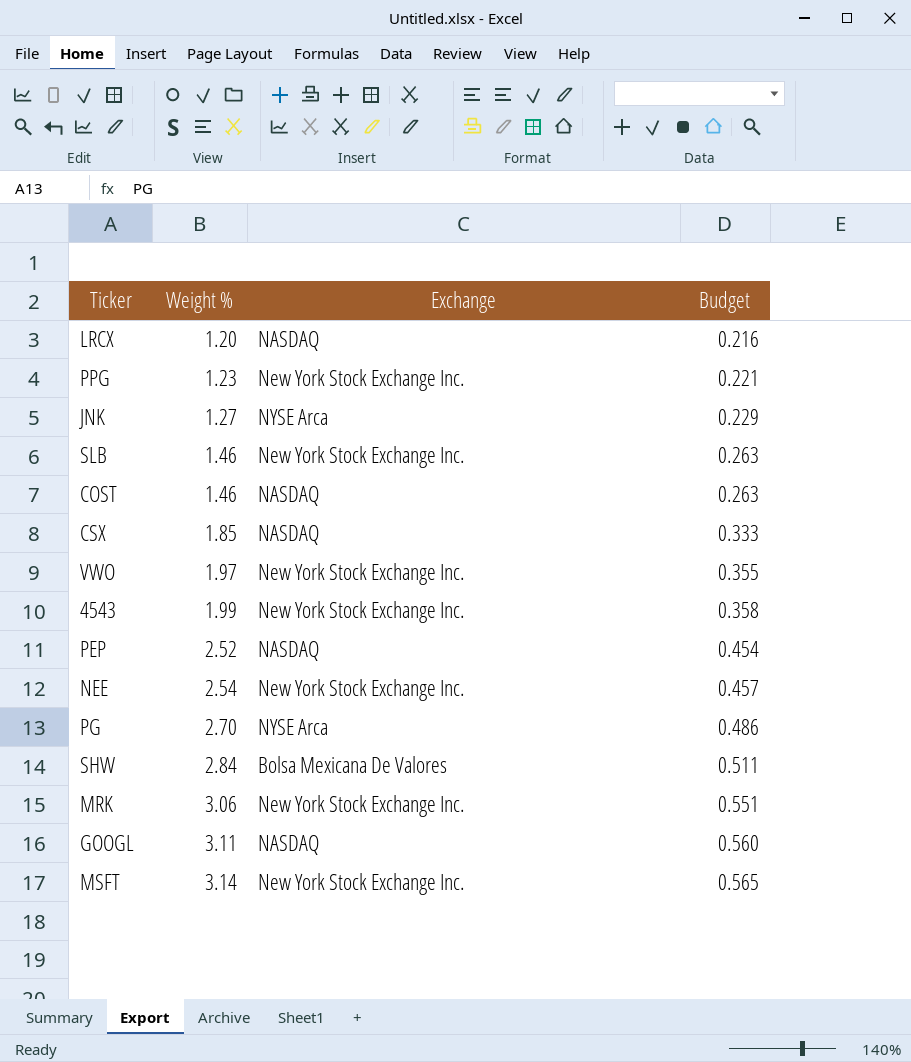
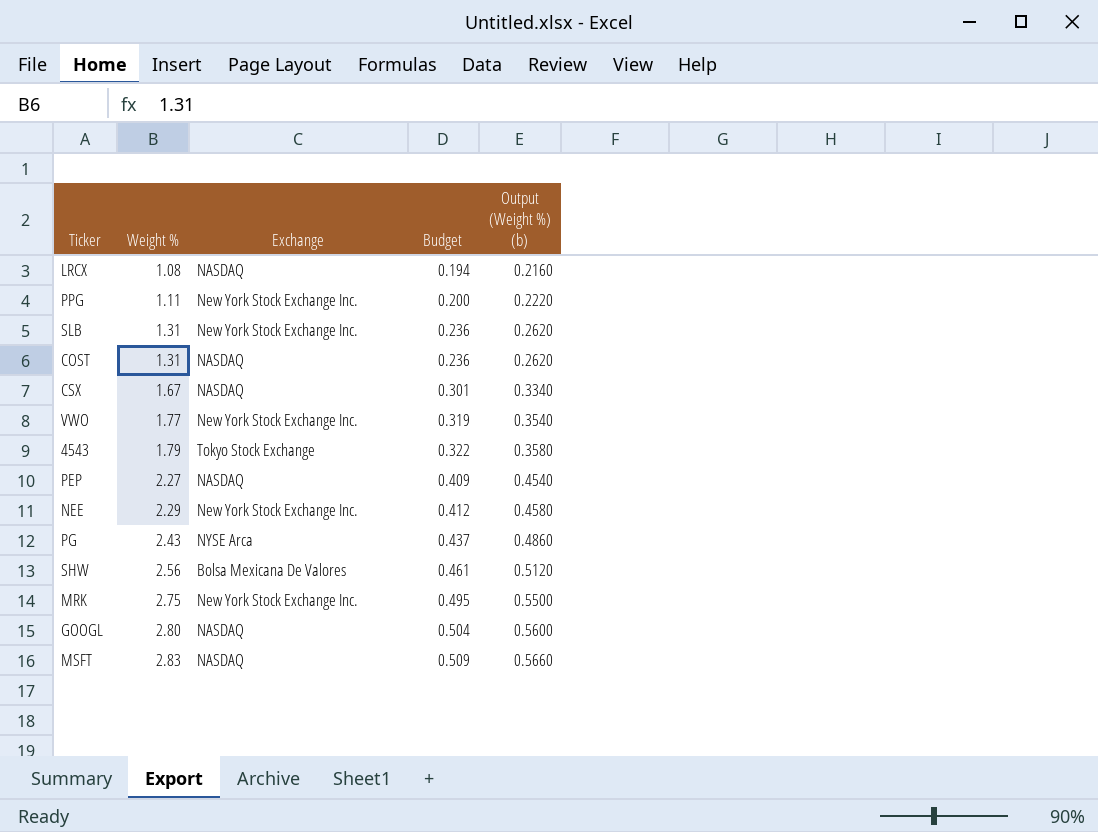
column Output (Weight %) (b) | formula: none -> [Weight %] * 0.2
row JNK: 1.27 | NYSE Arca | 0.229 -> none
LRCX | Weight %: 1.20 -> 1.08
LRCX | Budget: 0.216 -> 0.194
PPG | Weight %: 1.23 -> 1.11
PPG | Budget: 0.221 -> 0.200
SLB | Weight %: 1.46 -> 1.31
SLB | Budget: 0.263 -> 0.236
COST | Weight %: 1.46 -> 1.31
COST | Budget: 0.263 -> 0.236
CSX | Weight %: 1.85 -> 1.67
CSX | Budget: 0.333 -> 0.301
VWO | Weight %: 1.97 -> 1.77
VWO | Budget: 0.355 -> 0.319
4543 | Weight %: 1.99 -> 1.79
4543 | Exchange: New York Stock Exchange Inc. -> Tokyo Stock Exchange
4543 | Budget: 0.358 -> 0.322
PEP | Weight %: 2.52 -> 2.27
PEP | Budget: 0.454 -> 0.409
NEE | Weight %: 2.54 -> 2.29
NEE | Budget: 0.457 -> 0.412
PG | Weight %: 2.70 -> 2.43
PG | Budget: 0.486 -> 0.437
SHW | Weight %: 2.84 -> 2.56
SHW | Budget: 0.511 -> 0.461
MRK | Weight %: 3.06 -> 2.75
MRK | Budget: 0.551 -> 0.495
GOOGL | Weight %: 3.11 -> 2.80
GOOGL | Budget: 0.560 -> 0.504
MSFT | Weight %: 3.14 -> 2.83
MSFT | Exchange: New York Stock Exchange Inc. -> NASDAQ
MSFT | Budget: 0.565 -> 0.509

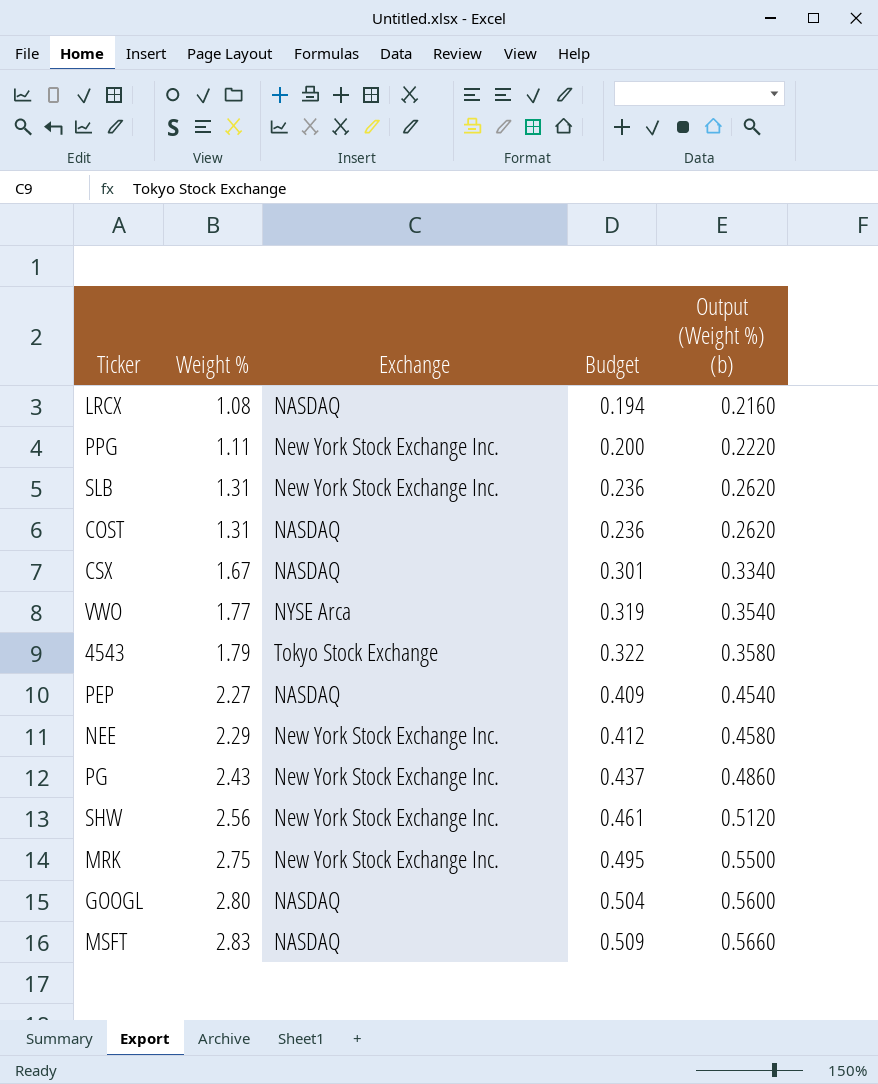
VWO | Exchange: New York Stock Exchange Inc. -> NYSE Arca
PG | Exchange: NYSE Arca -> New York Stock Exchange Inc.
SHW | Exchange: Bolsa Mexicana De Valores -> New York Stock Exchange Inc.

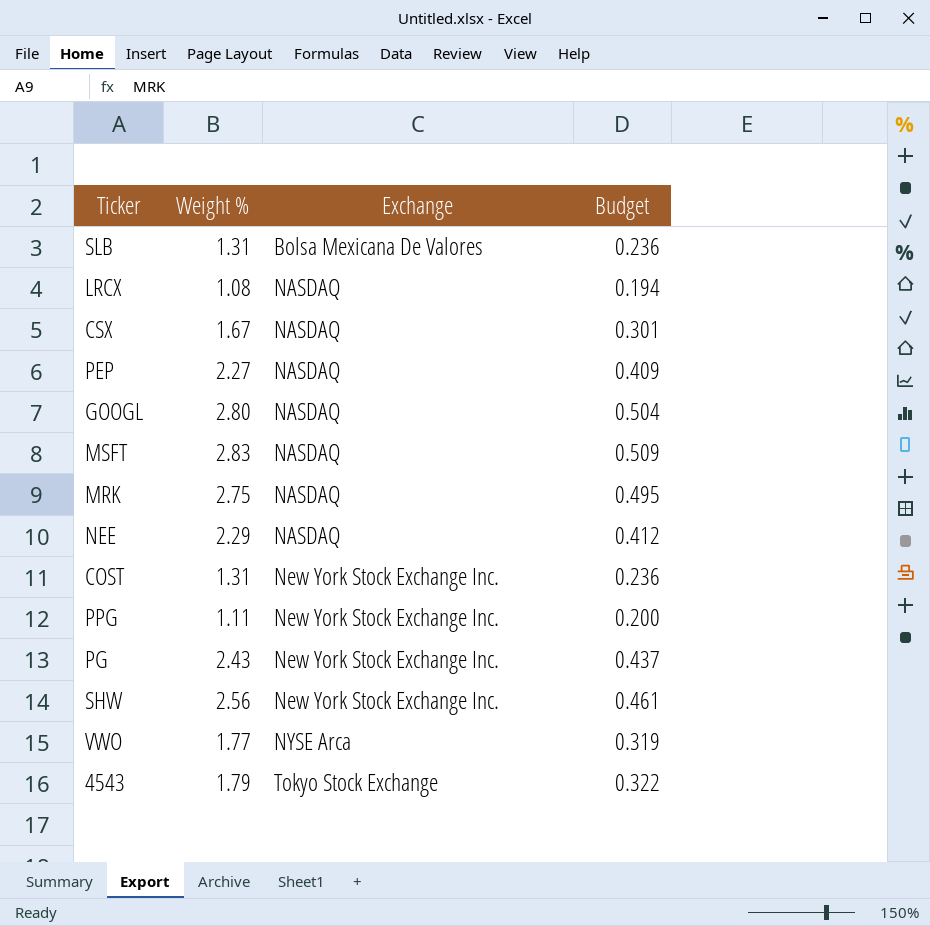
row order: Weight % ascending -> Exchange ascending
column Output (Weight %) (b) | formula: [Weight %] * 0.2 -> none
SLB | Exchange: New York Stock Exchange Inc. -> Bolsa Mexicana De Valores
MRK | Exchange: New York Stock Exchange Inc. -> NASDAQ
NEE | Exchange: New York Stock Exchange Inc. -> NASDAQ
COST | Exchange: NASDAQ -> New York Stock Exchange Inc.

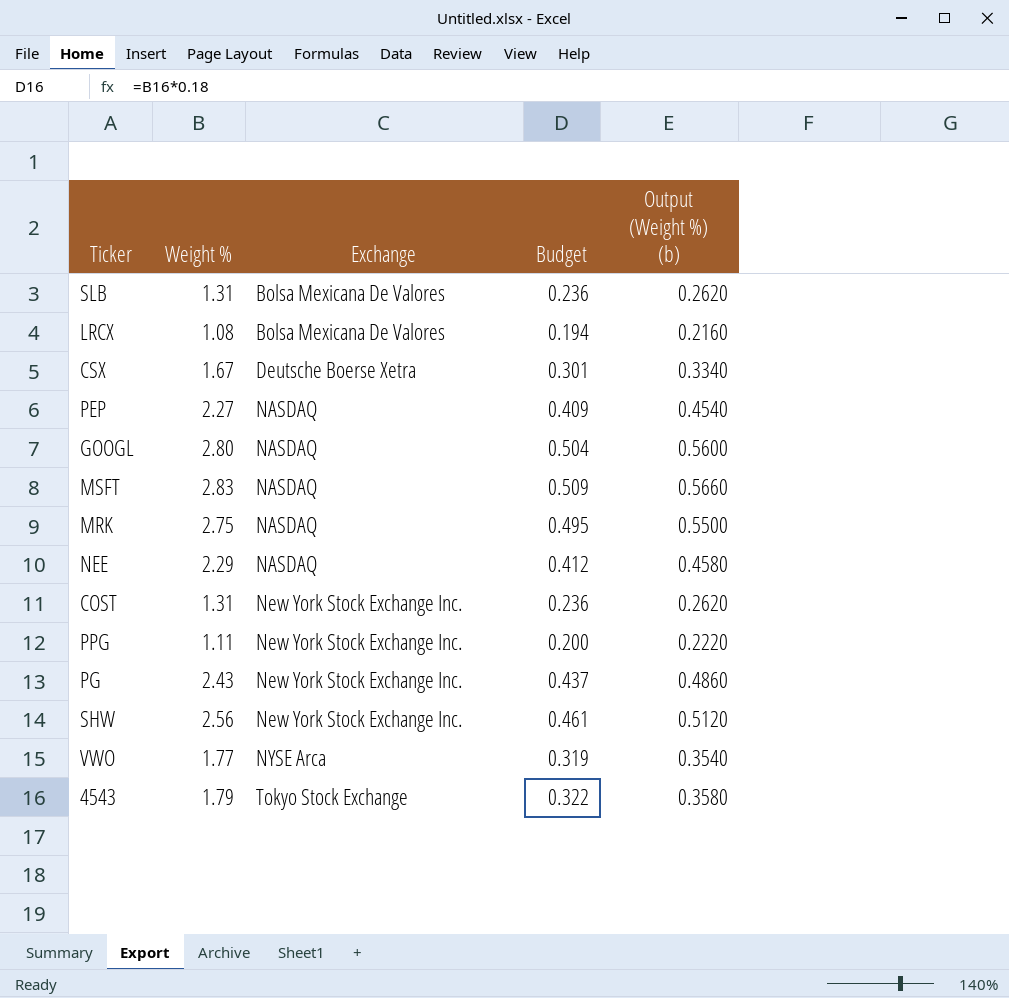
column Output (Weight %) (b) | formula: none -> [Weight %] * 0.2
LRCX | Exchange: NASDAQ -> Bolsa Mexicana De Valores
CSX | Exchange: NASDAQ -> Deutsche Boerse Xetra

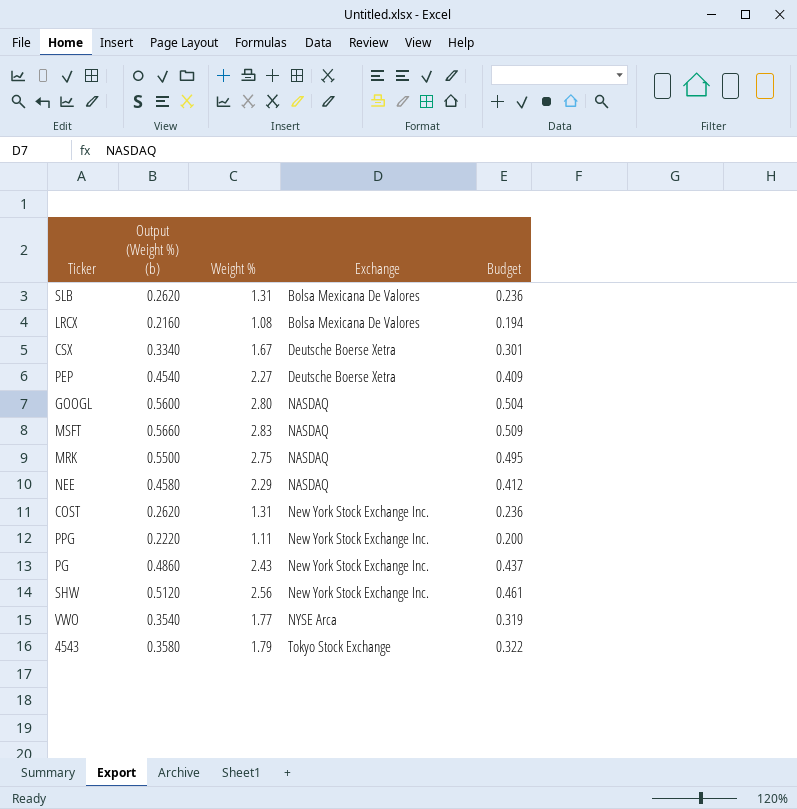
column Output (Weight %) (b) | position: 5 -> 2
PEP | Exchange: NASDAQ -> Deutsche Boerse Xetra

